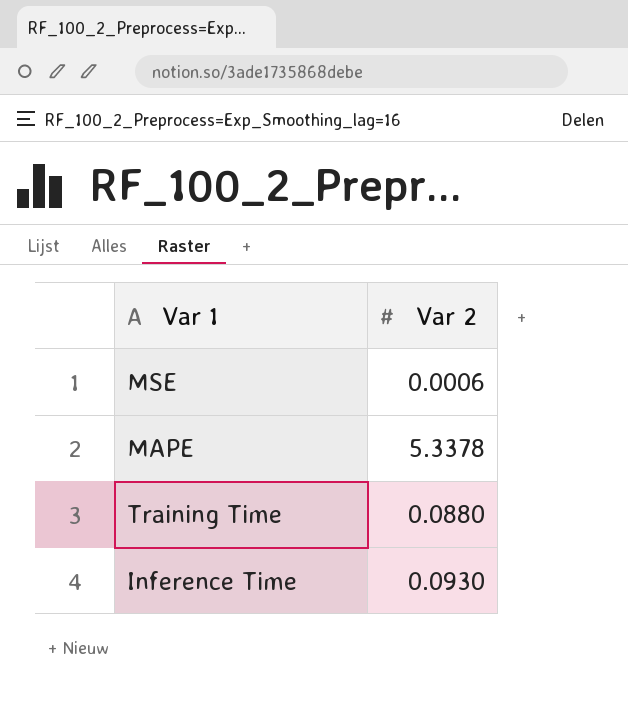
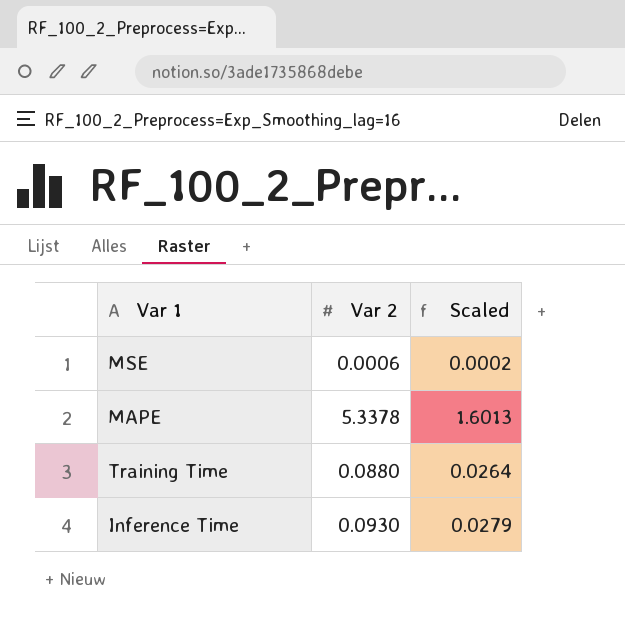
column Scaled | formula: none -> [Var 2] * 0.3

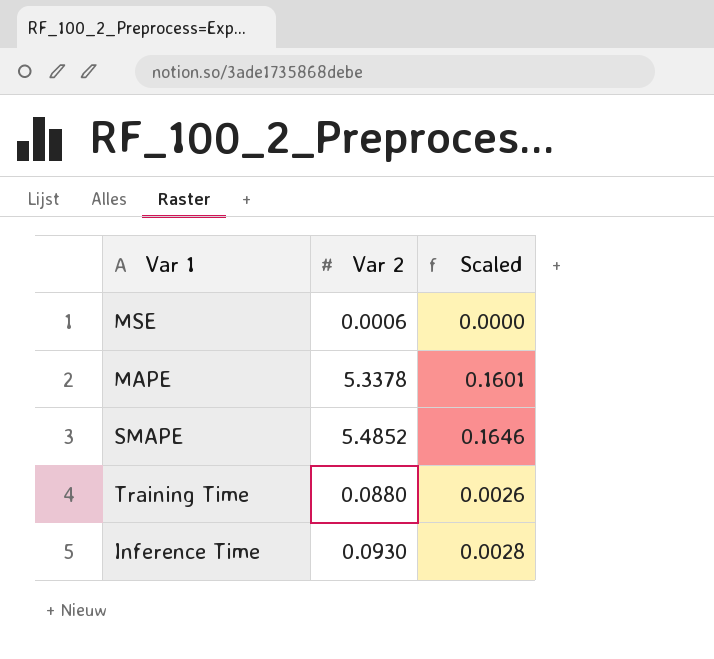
column Scaled | formula: [Var 2] * 0.3 -> [Var 2] * 0.03
row SMAPE: none -> 5.4852 | 0.1646

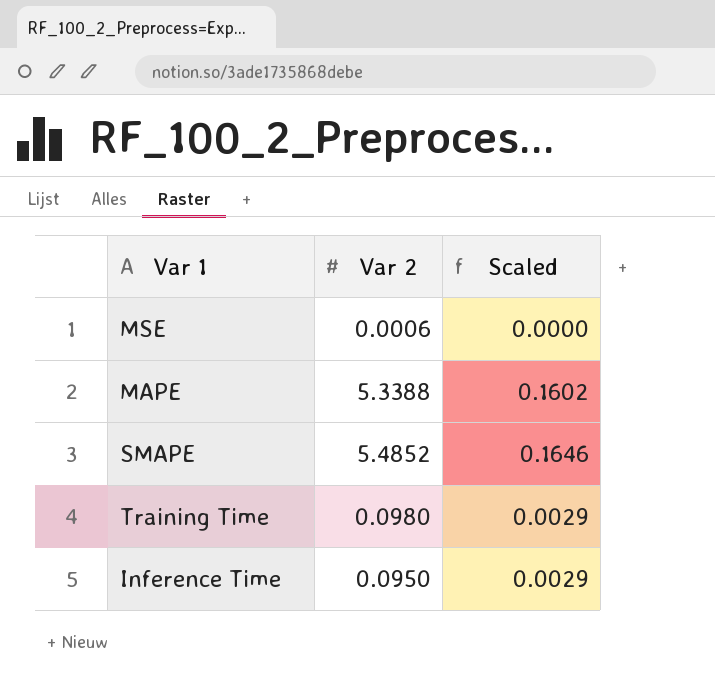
MAPE | Var 2: 5.3378 -> 5.3388
MAPE | Scaled: 0.1601 -> 0.1602
Training Time | Var 2: 0.0880 -> 0.0980
Training Time | Scaled: 0.0026 -> 0.0029
Inference Time | Var 2: 0.0930 -> 0.0950
Inference Time | Scaled: 0.0028 -> 0.0029

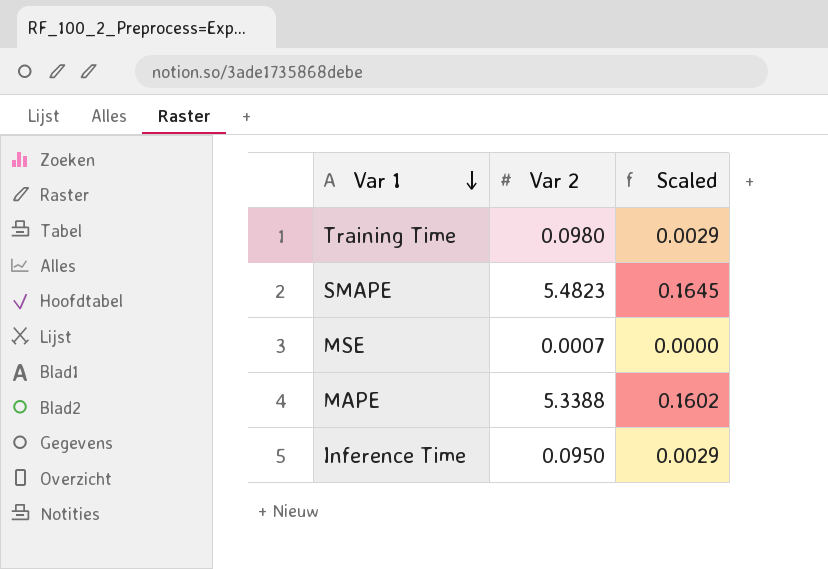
row order: none -> Var 1 descending
SMAPE | Var 2: 5.4852 -> 5.4823
SMAPE | Scaled: 0.1646 -> 0.1645
MSE | Var 2: 0.0006 -> 0.0007

